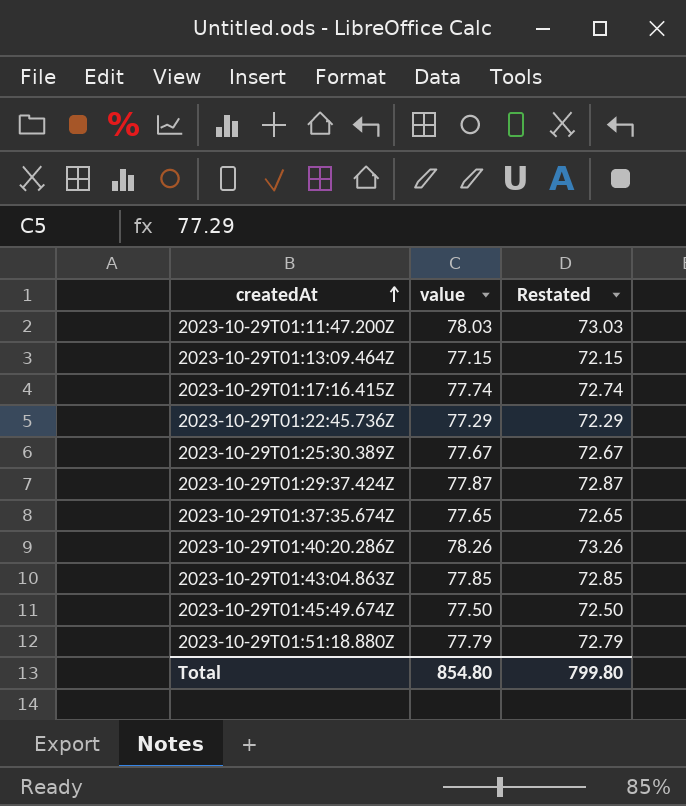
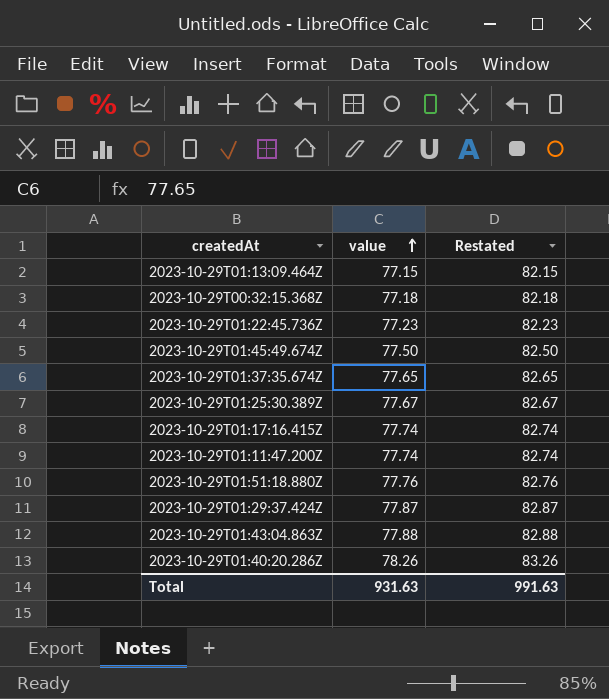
row order: createdAt ascending -> value ascending
column Restated | formula: [value] - 5 -> [value] + 5
row 2023-10-29T00:32:15.368Z: none -> 77.18 | 82.18
2023-10-29T01:22:45.736Z | value: 77.29 -> 77.23
2023-10-29T01:11:47.200Z | value: 78.03 -> 77.74
2023-10-29T01:51:18.880Z | value: 77.79 -> 77.76
2023-10-29T01:43:04.863Z | value: 77.85 -> 77.88
Total | value: 854.80 -> 931.63
Total | Restated: 799.80 -> 991.63

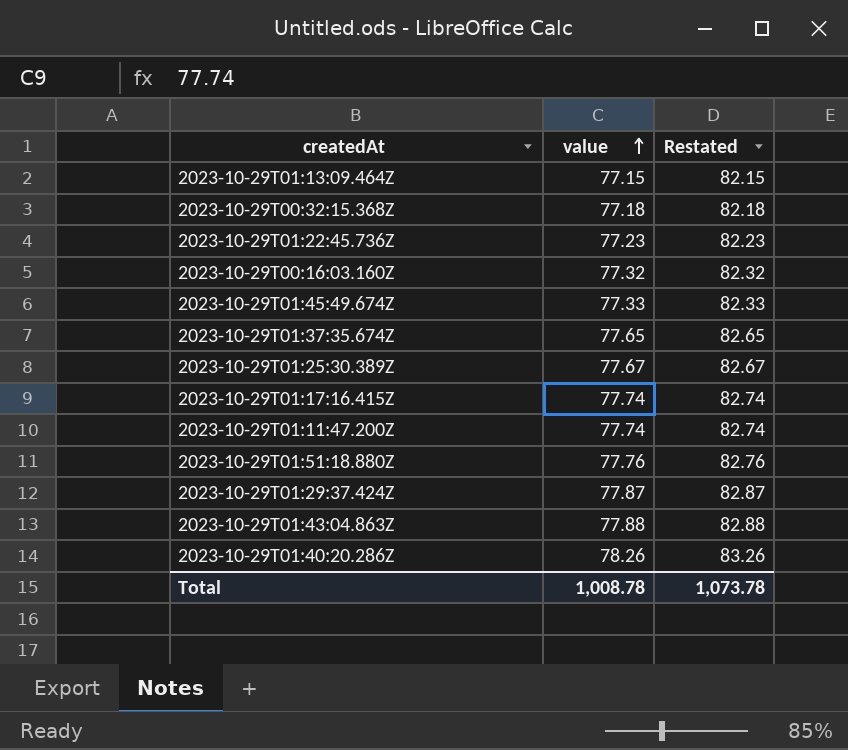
row 2023-10-29T00:16:03.160Z: none -> 77.32 | 82.32
2023-10-29T01:45:49.674Z | value: 77.50 -> 77.33
2023-10-29T01:45:49.674Z | Restated: 82.50 -> 82.33
Total | value: 931.63 -> 1,008.78
Total | Restated: 991.63 -> 1,073.78

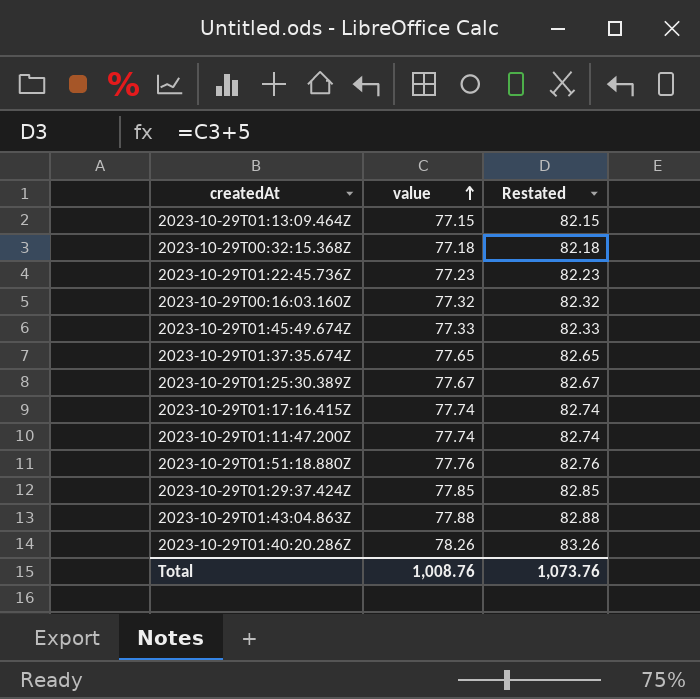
2023-10-29T01:29:37.424Z | value: 77.87 -> 77.85
2023-10-29T01:29:37.424Z | Restated: 82.87 -> 82.85
Total | value: 1,008.78 -> 1,008.76
Total | Restated: 1,073.78 -> 1,073.76

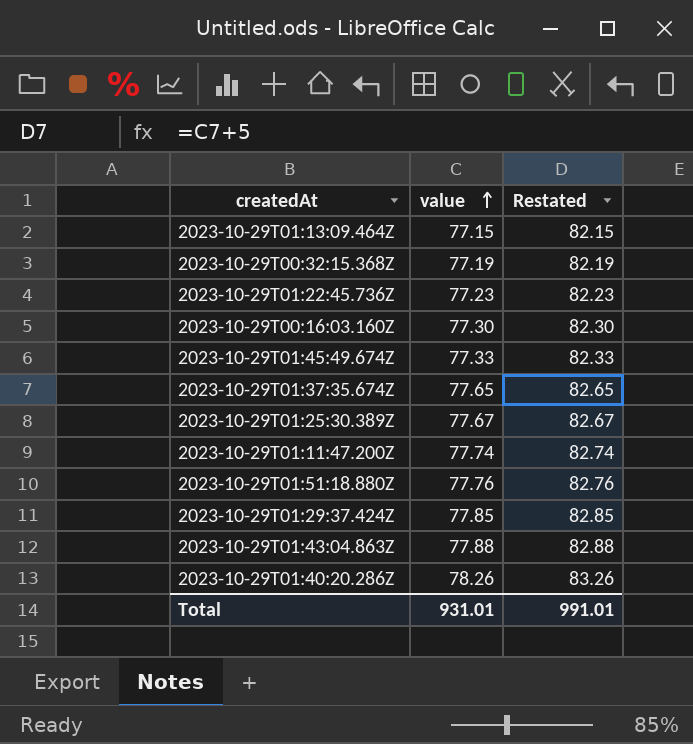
row 2023-10-29T01:17:16.415Z: 77.74 | 82.74 -> none
2023-10-29T00:32:15.368Z | value: 77.18 -> 77.19
2023-10-29T00:32:15.368Z | Restated: 82.18 -> 82.19
2023-10-29T00:16:03.160Z | value: 77.32 -> 77.30
2023-10-29T00:16:03.160Z | Restated: 82.32 -> 82.30
Total | value: 1,008.76 -> 931.01
Total | Restated: 1,073.76 -> 991.01

